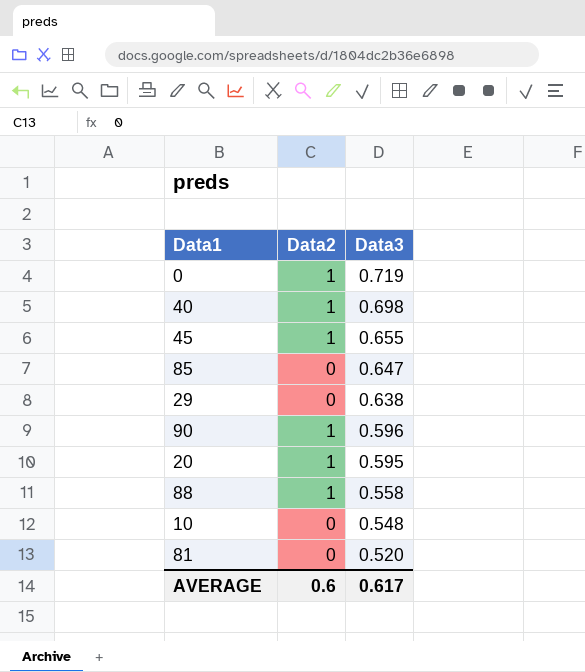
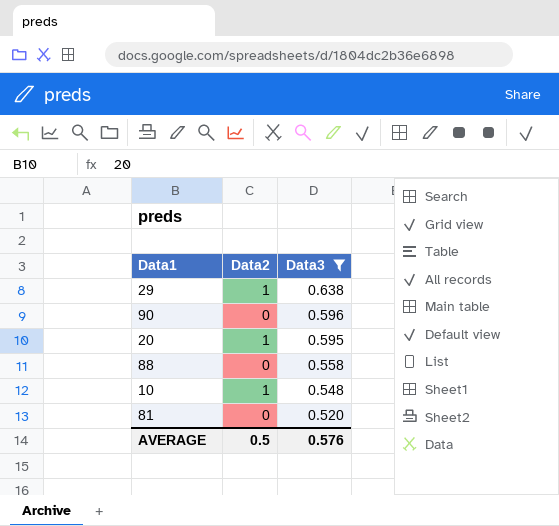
filter: none -> Data3 <= 0.638
29 | Data2: 0 -> 1
90 | Data2: 1 -> 0
88 | Data2: 1 -> 0
10 | Data2: 0 -> 1
AVERAGE | Data2: 0.6 -> 0.5
AVERAGE | Data3: 0.617 -> 0.576

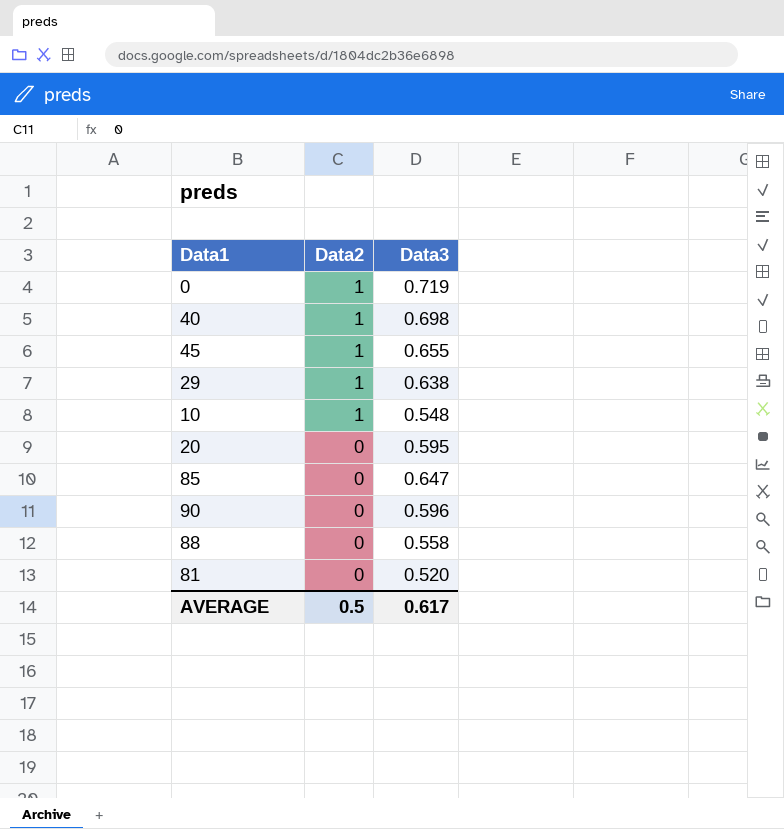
filter: Data3 <= 0.638 -> none
row order: Data3 descending -> Data2 descending
20 | Data2: 1 -> 0
AVERAGE | Data3: 0.576 -> 0.617

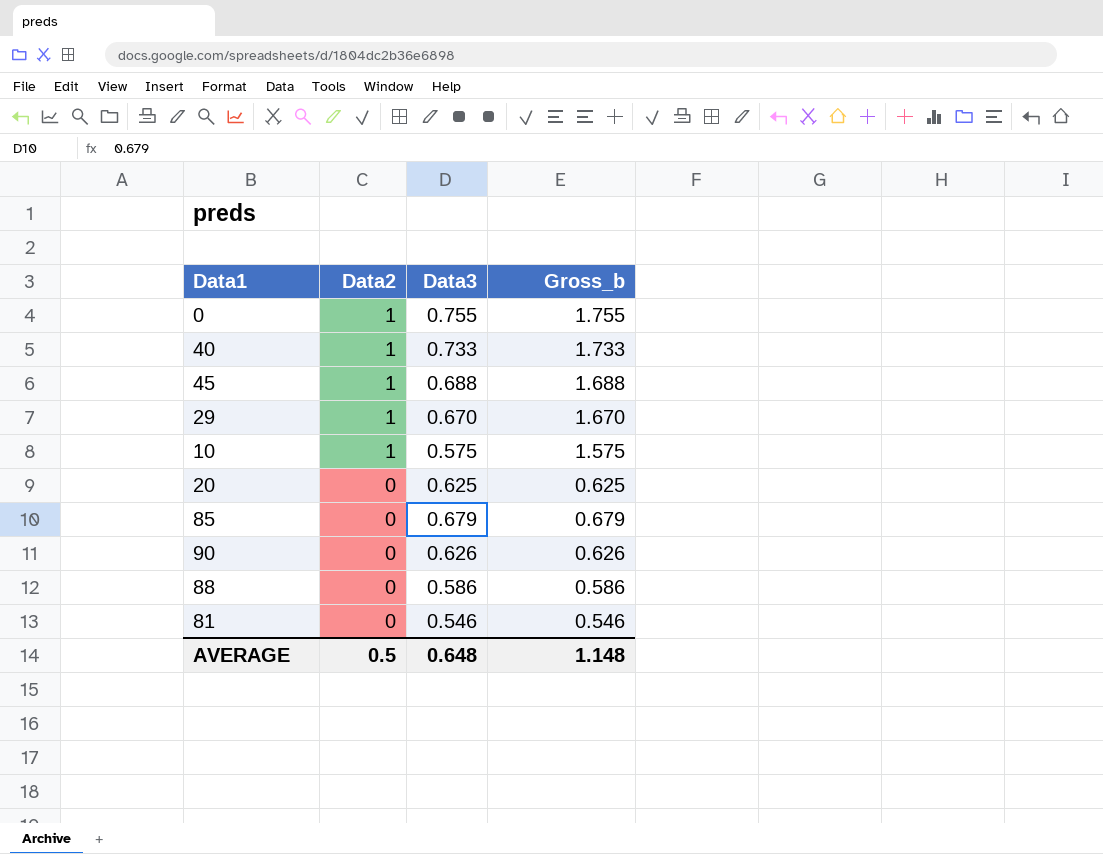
column Gross_b | formula: none -> [Data2] + [Data3]
0 | Data3: 0.719 -> 0.755
40 | Data3: 0.698 -> 0.733
45 | Data3: 0.655 -> 0.688
29 | Data3: 0.638 -> 0.670
10 | Data3: 0.548 -> 0.575
20 | Data3: 0.595 -> 0.625
85 | Data3: 0.647 -> 0.679
90 | Data3: 0.596 -> 0.626
88 | Data3: 0.558 -> 0.586
81 | Data3: 0.520 -> 0.546
AVERAGE | Data3: 0.617 -> 0.648

